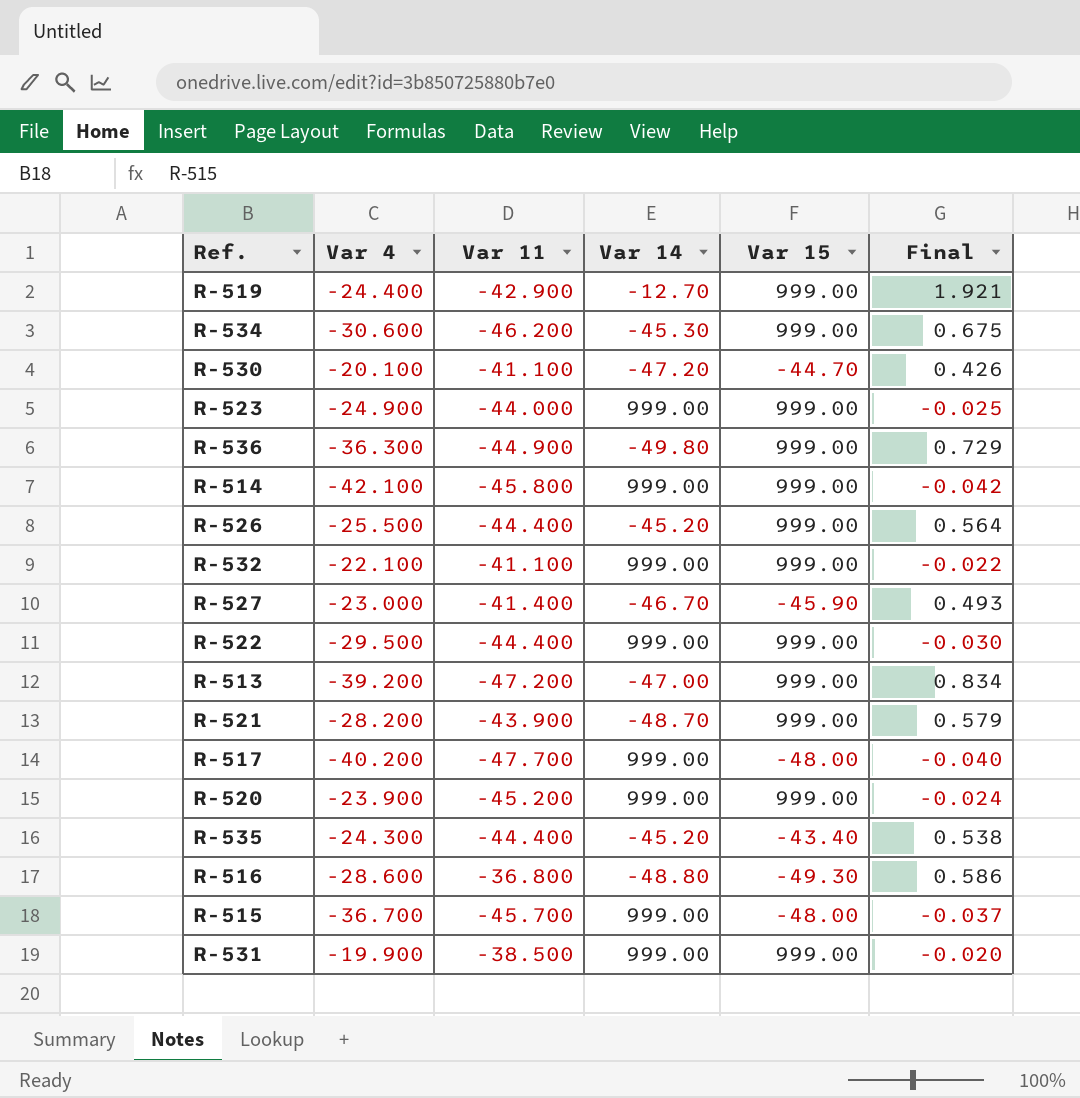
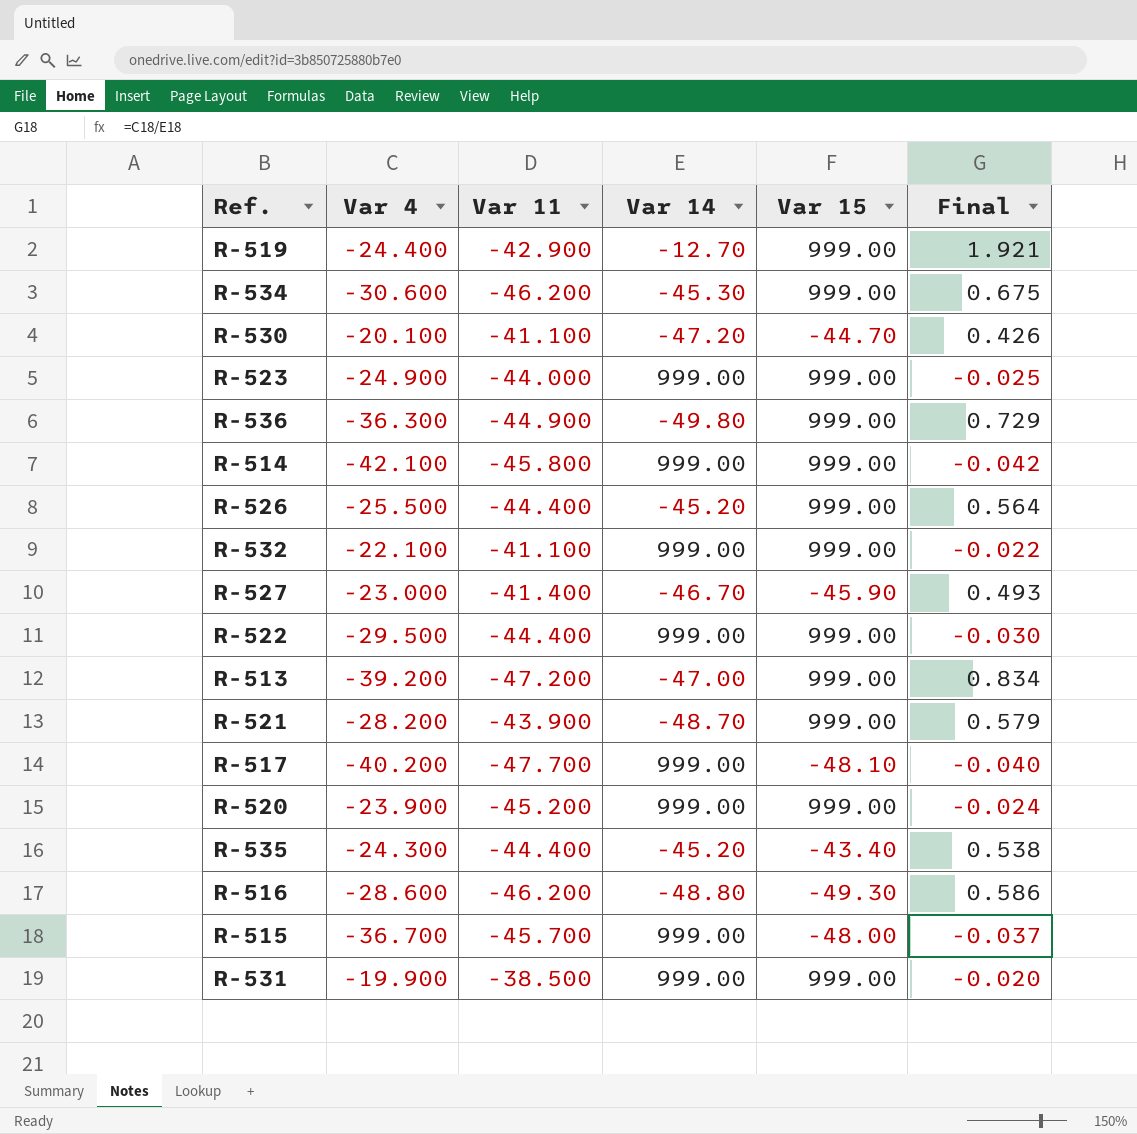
R-517 | Var 15: -48.00 -> -48.10
R-516 | Var 11: -36.800 -> -46.200

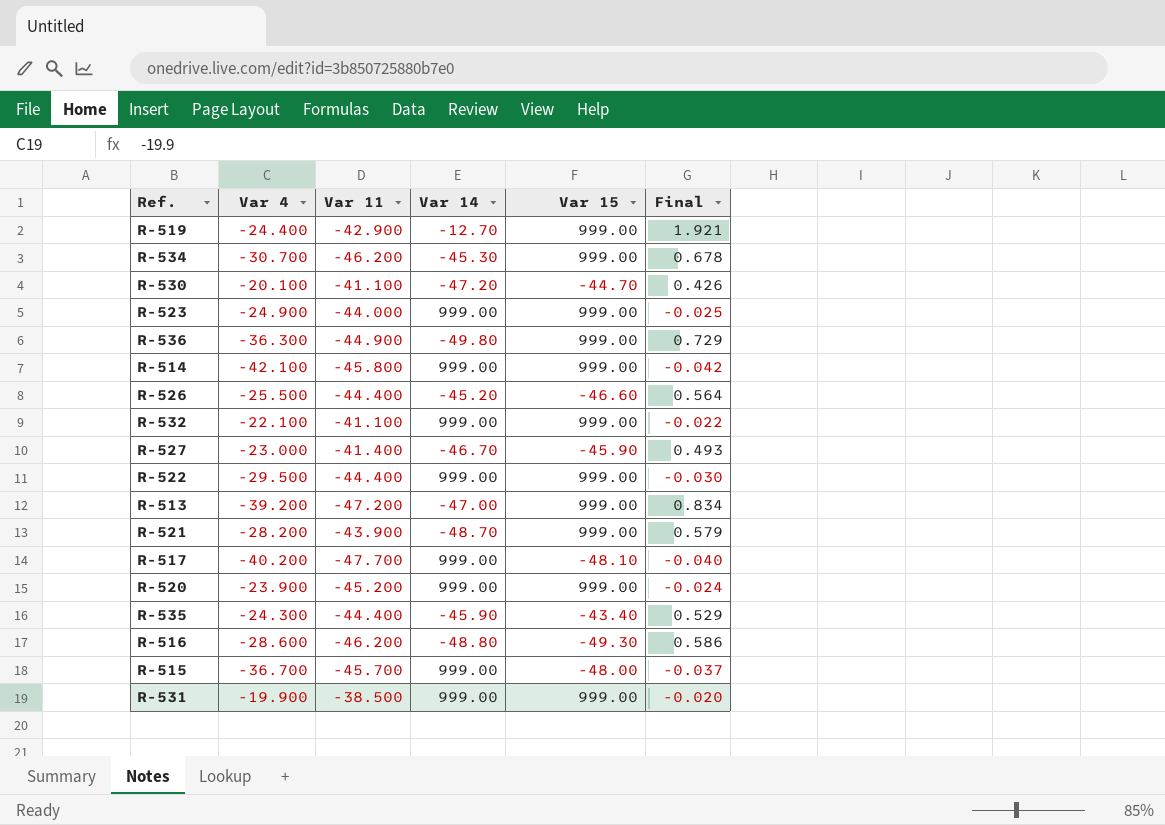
R-534 | Var 4: -30.600 -> -30.700
R-534 | Final: 0.675 -> 0.678
R-526 | Var 15: 999.00 -> -46.60
R-535 | Var 14: -45.20 -> -45.90
R-535 | Final: 0.538 -> 0.529

